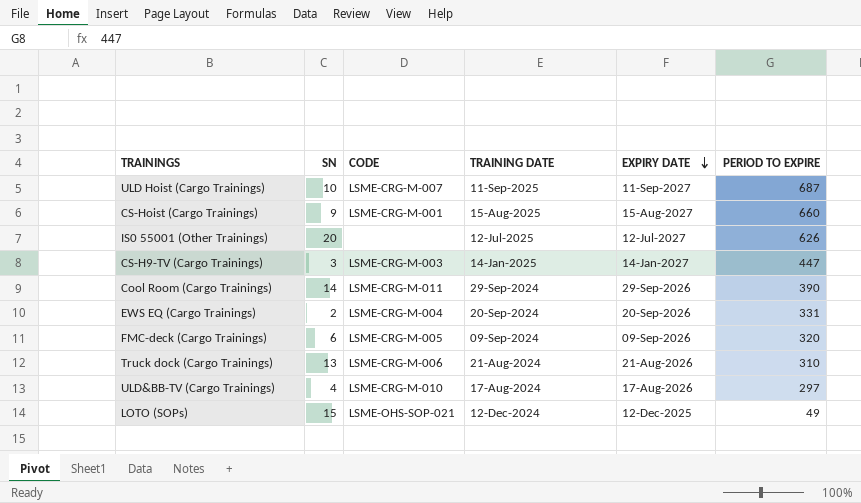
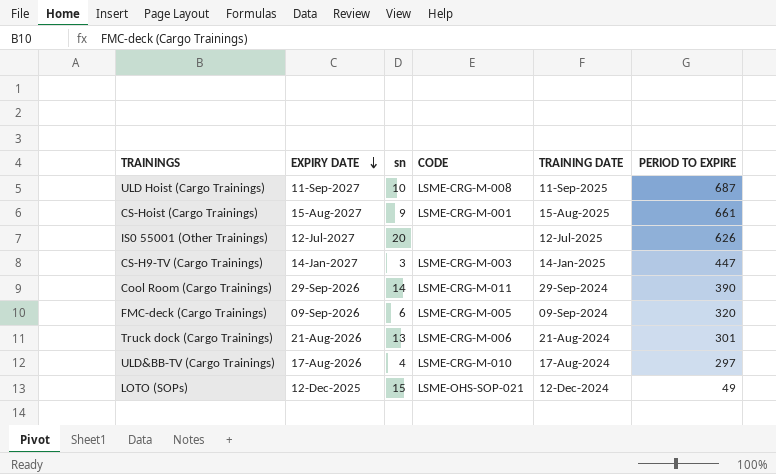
column EXPIRY DATE | position: 5 -> 2
column name: SN -> sn
row EWS EQ (Cargo Trainings): 2 | LSME-CRG-M-004 | 20-Sep-2024 | 20-Sep-2026 | 331 -> none
ULD Hoist (Cargo Trainings) | CODE: LSME-CRG-M-007 -> LSME-CRG-M-008
CS-Hoist (Cargo Trainings) | PERIOD TO EXPIRE: 660 -> 661
Truck dock (Cargo Trainings) | PERIOD TO EXPIRE: 310 -> 301

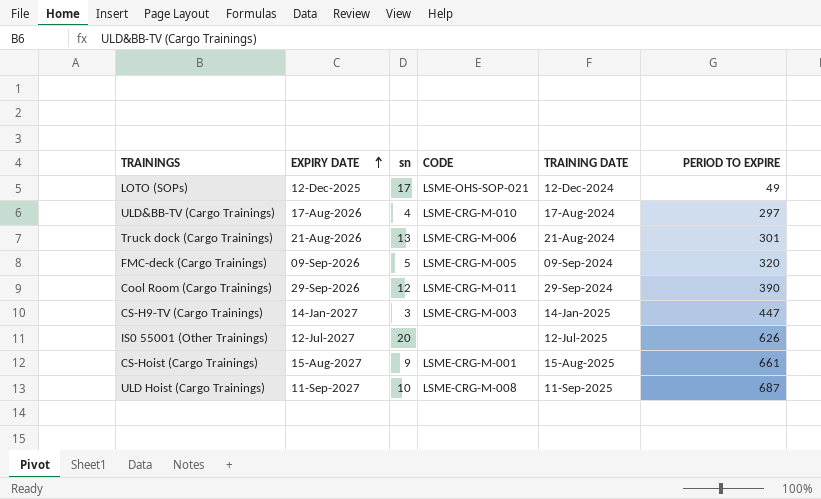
row order: EXPIRY DATE descending -> EXPIRY DATE ascending
LOTO (SOPs) | sn: 15 -> 17
FMC-deck (Cargo Trainings) | sn: 6 -> 5
Cool Room (Cargo Trainings) | sn: 14 -> 12

